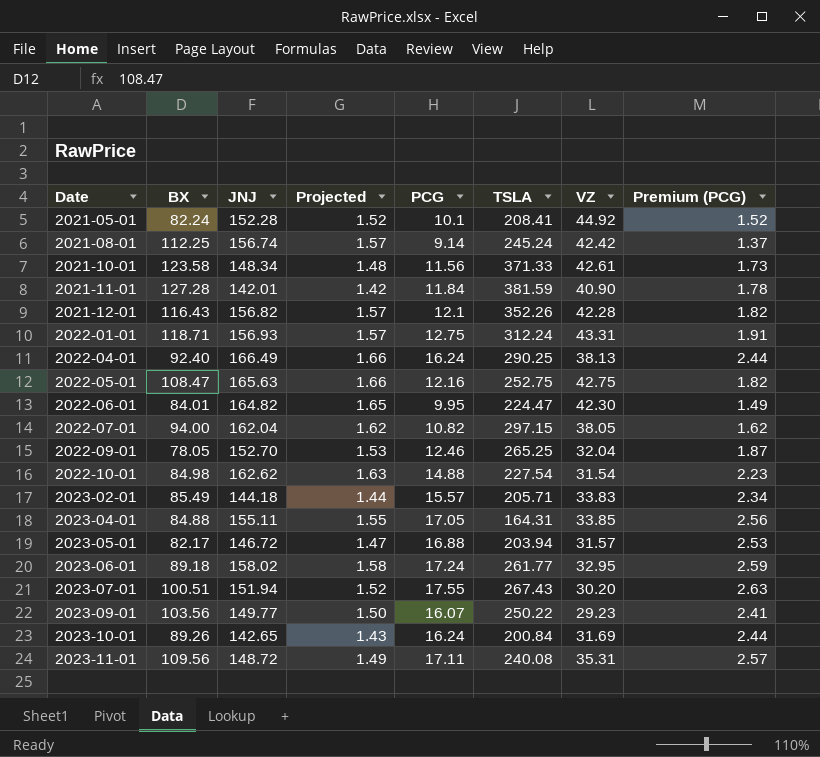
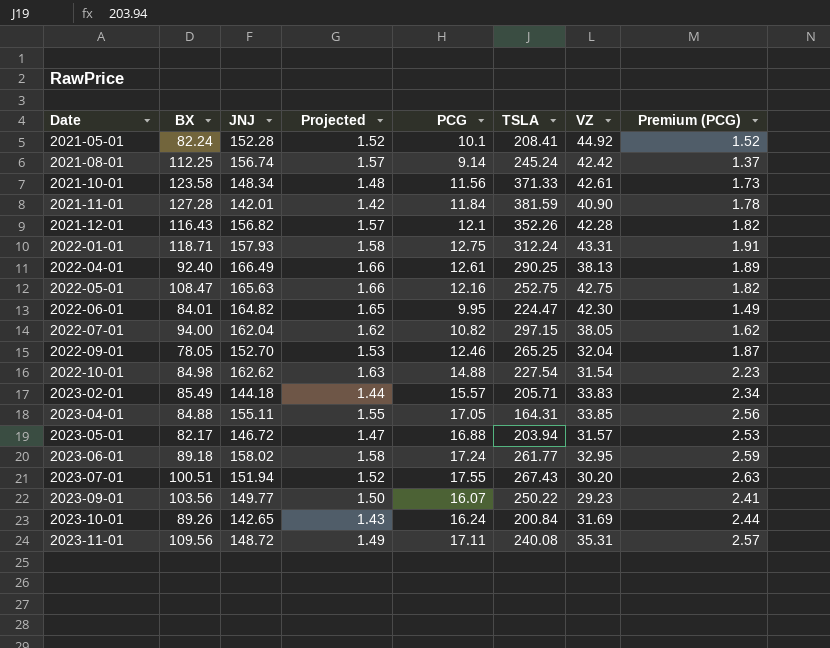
2022-01-01 | JNJ: 156.93 -> 157.93
2022-01-01 | Projected: 1.57 -> 1.58
2022-04-01 | PCG: 16.24 -> 12.61
2022-04-01 | Premium (PCG): 2.44 -> 1.89

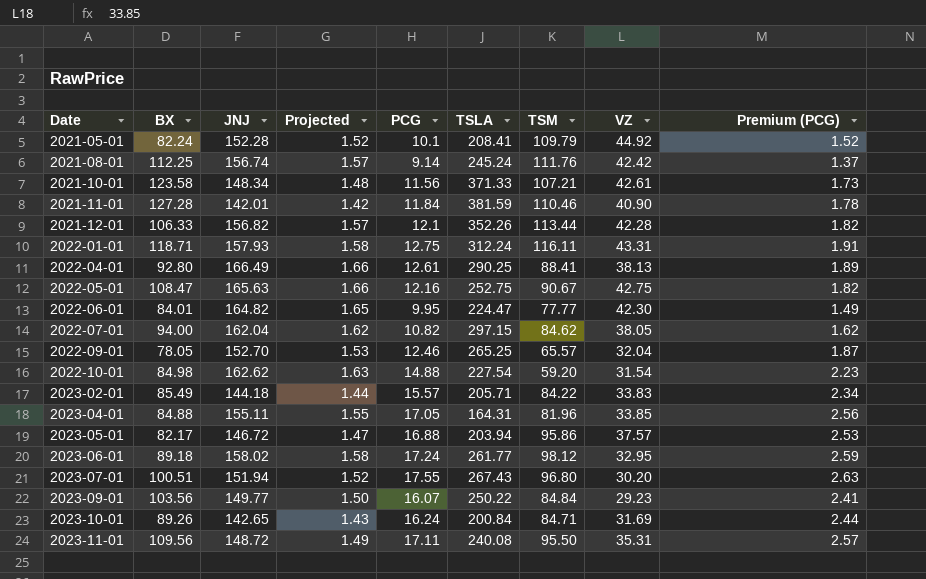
column TSM | position: none -> 7
2021-12-01 | BX: 116.43 -> 106.33
2022-04-01 | BX: 92.40 -> 92.80
2023-05-01 | VZ: 31.57 -> 37.57

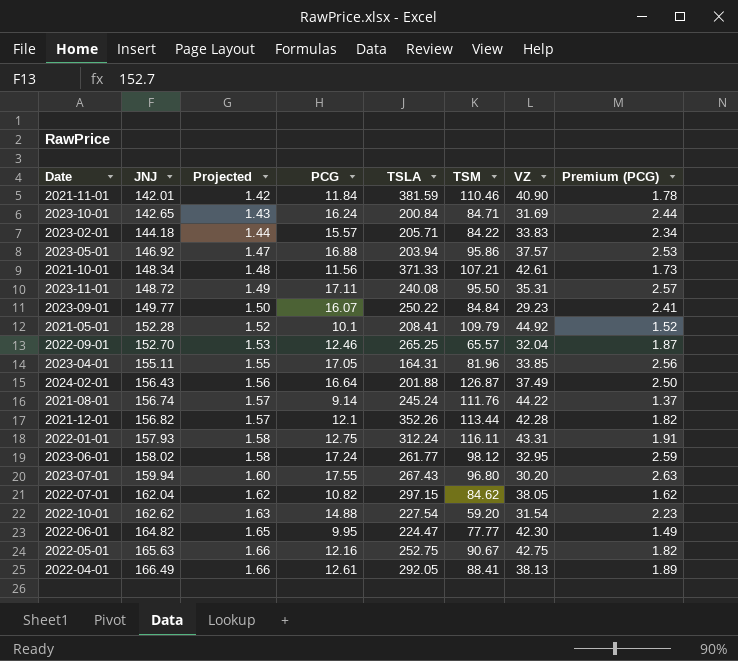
row order: Date ascending -> JNJ ascending
column BX | position: 2 -> none
2023-05-01 | JNJ: 146.72 -> 146.92
row 2024-02-01: none -> 156.43 | 1.56 | 16.64 | 201.88 | 126.87 | 37.49 | 2.50
2021-08-01 | VZ: 42.42 -> 44.22
2023-07-01 | JNJ: 151.94 -> 159.94
2023-07-01 | Projected: 1.52 -> 1.60
2022-04-01 | TSLA: 290.25 -> 292.05

